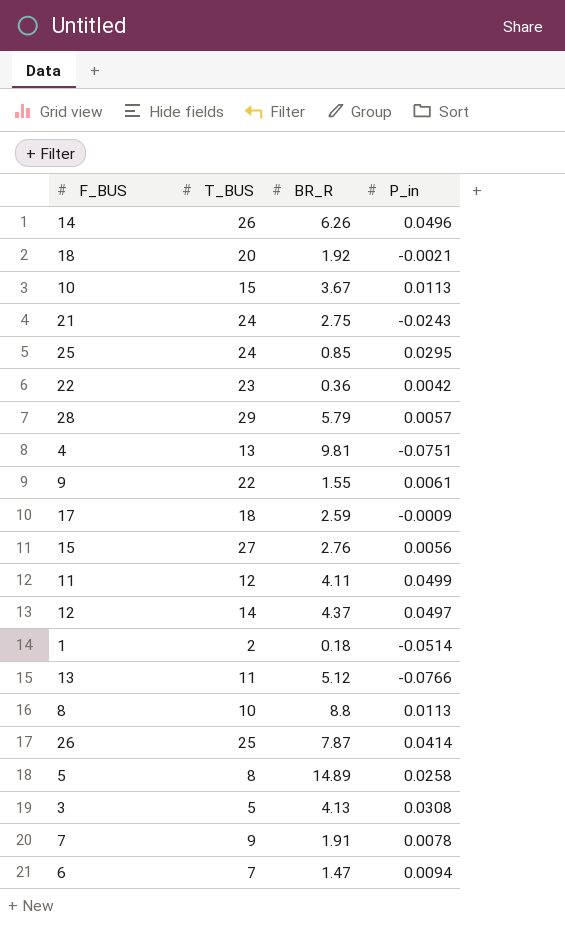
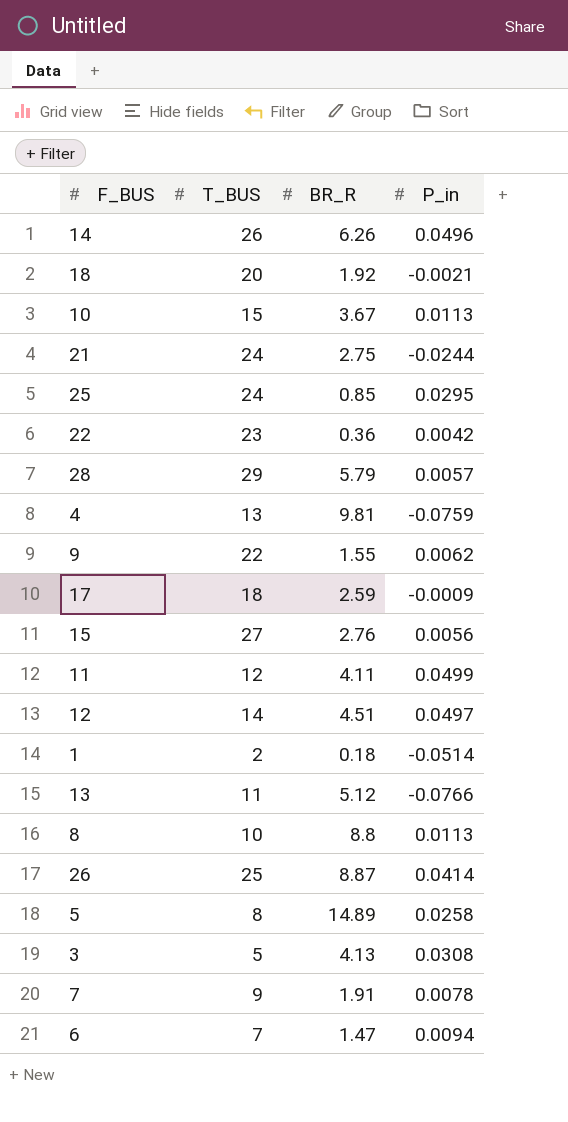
21 | P_in: -0.0243 -> -0.0244
4 | P_in: -0.0751 -> -0.0759
9 | P_in: 0.0061 -> 0.0062
12 | BR_R: 4.37 -> 4.51
26 | BR_R: 7.87 -> 8.87

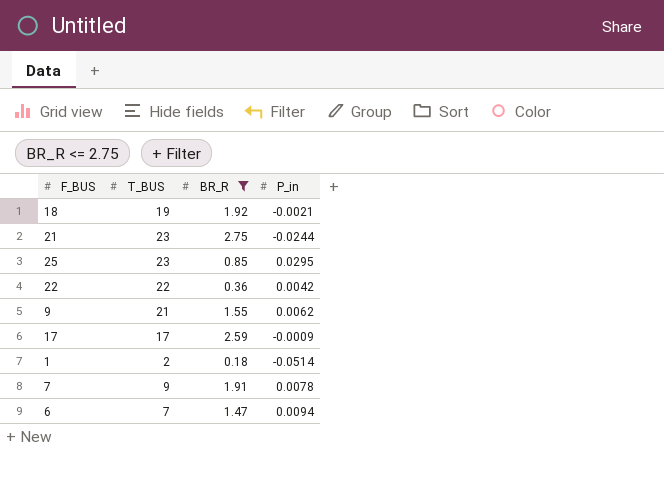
filter: none -> BR_R <= 2.75
18 | T_BUS: 20 -> 19
21 | T_BUS: 24 -> 23
25 | T_BUS: 24 -> 23
22 | T_BUS: 23 -> 22
9 | T_BUS: 22 -> 21
17 | T_BUS: 18 -> 17

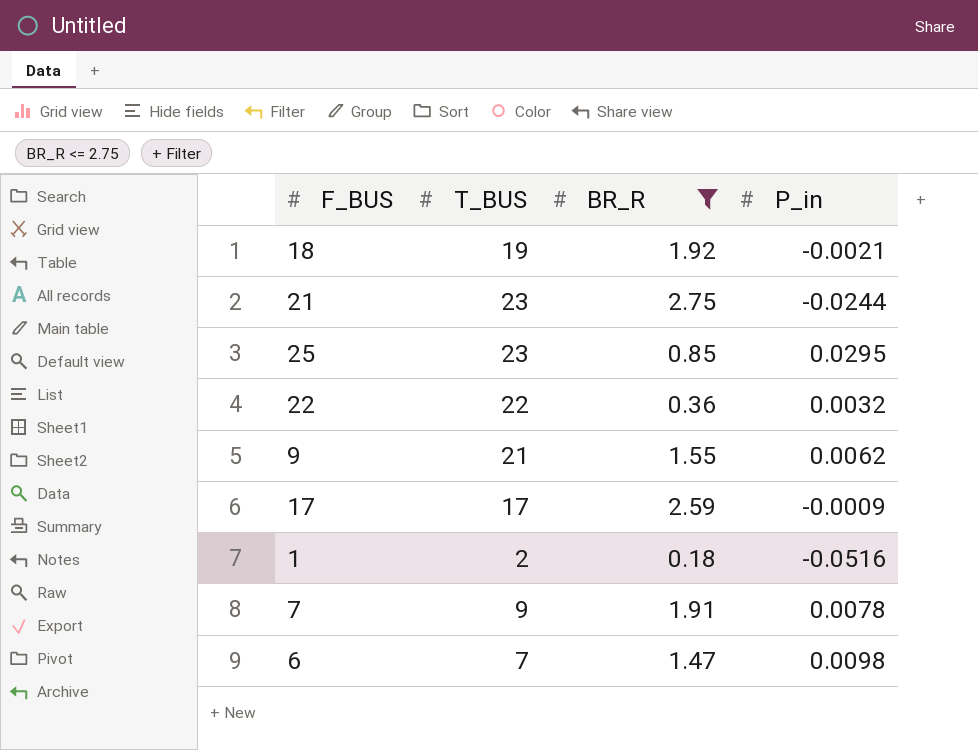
22 | P_in: 0.0042 -> 0.0032
1 | P_in: -0.0514 -> -0.0516
6 | P_in: 0.0094 -> 0.0098

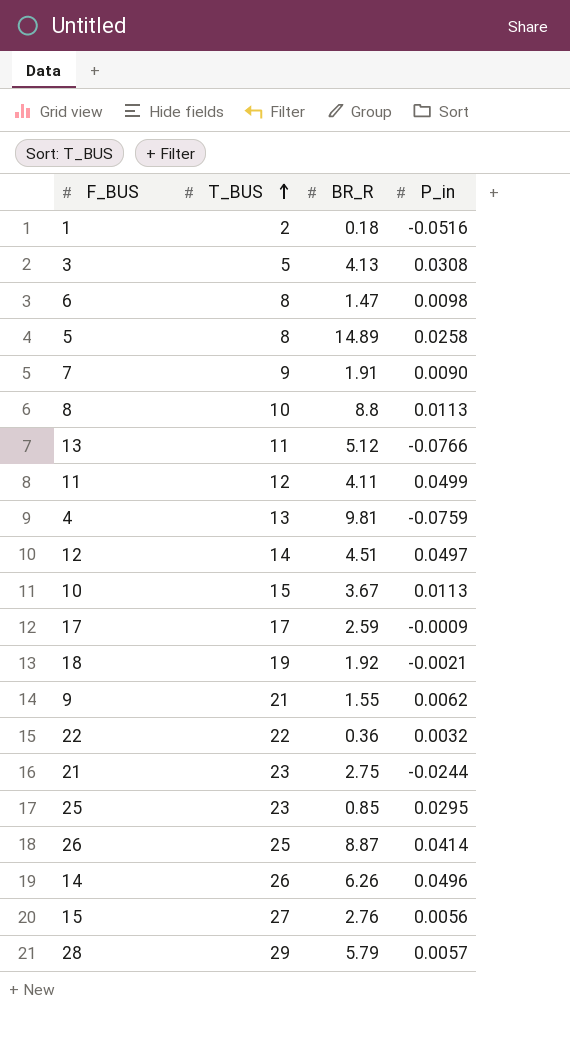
filter: BR_R <= 2.75 -> none
row order: none -> T_BUS ascending
6 | T_BUS: 7 -> 8
7 | P_in: 0.0078 -> 0.0090

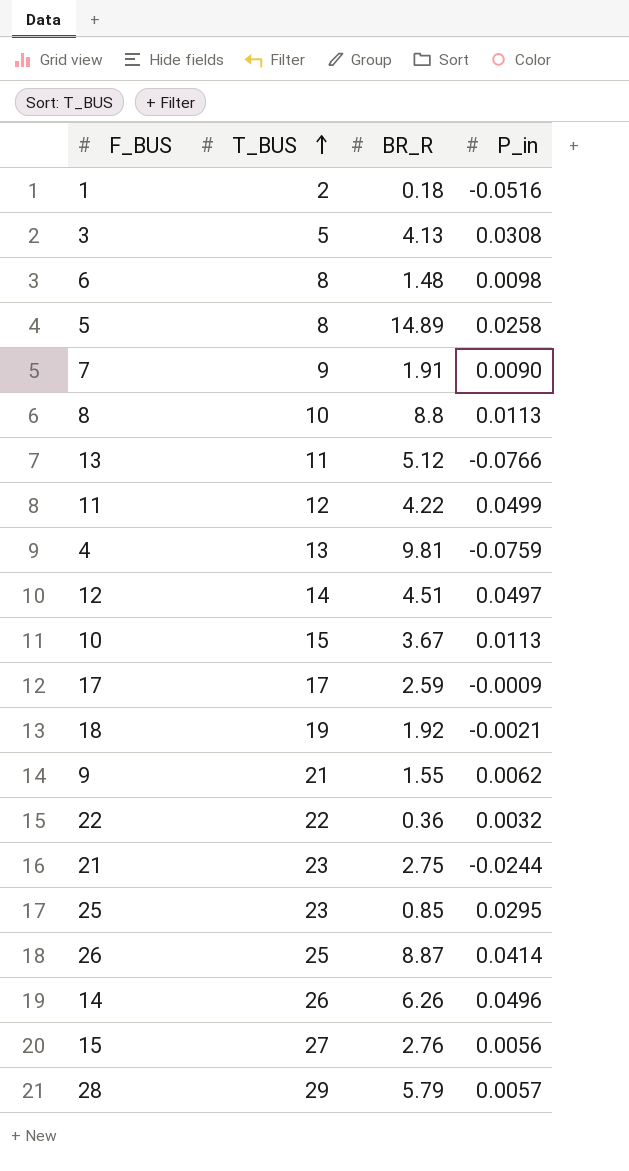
6 | BR_R: 1.47 -> 1.48
11 | BR_R: 4.11 -> 4.22

